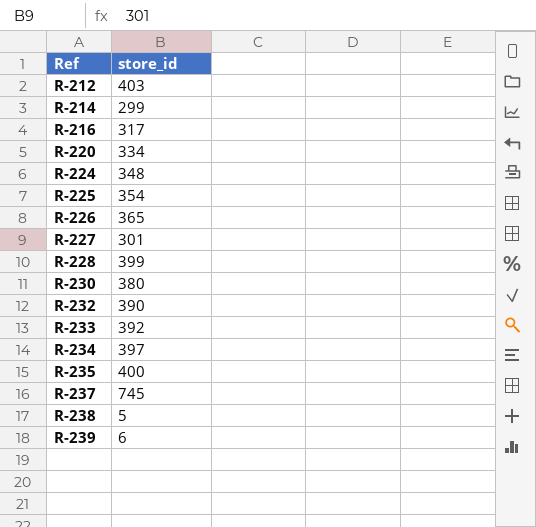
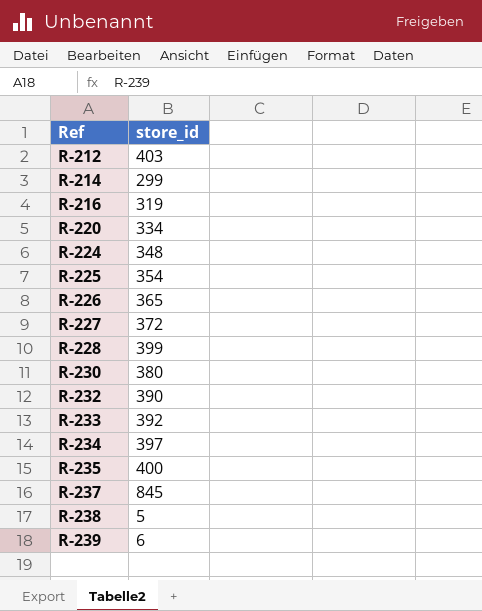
R-216 | store_id: 317 -> 319
R-227 | store_id: 301 -> 372
R-237 | store_id: 745 -> 845

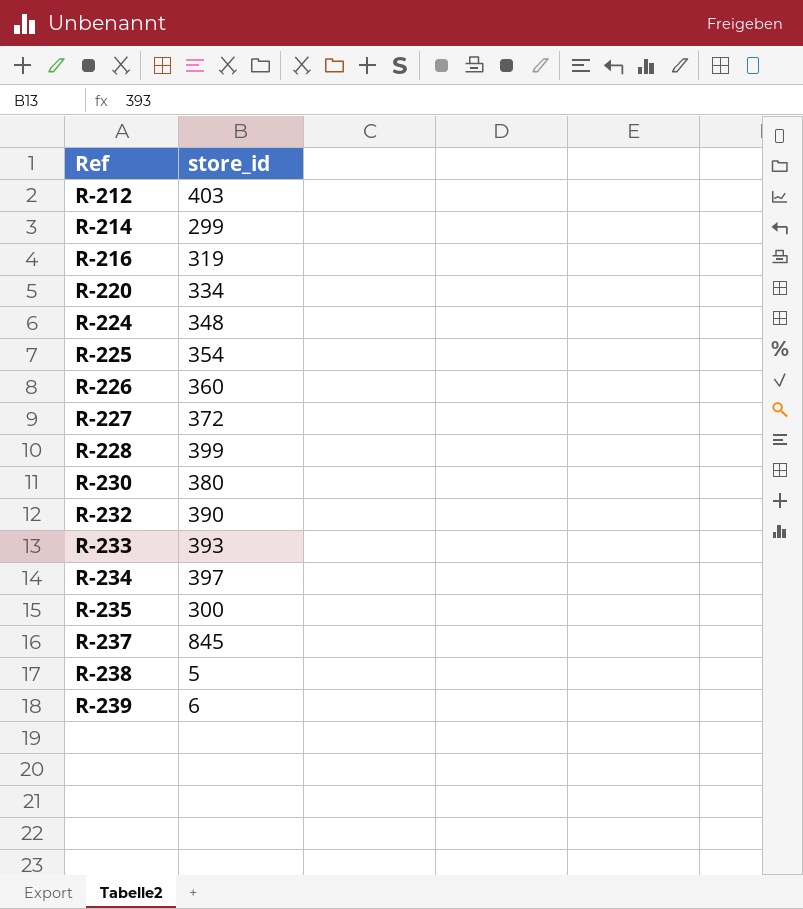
R-226 | store_id: 365 -> 360
R-233 | store_id: 392 -> 393
R-235 | store_id: 400 -> 300

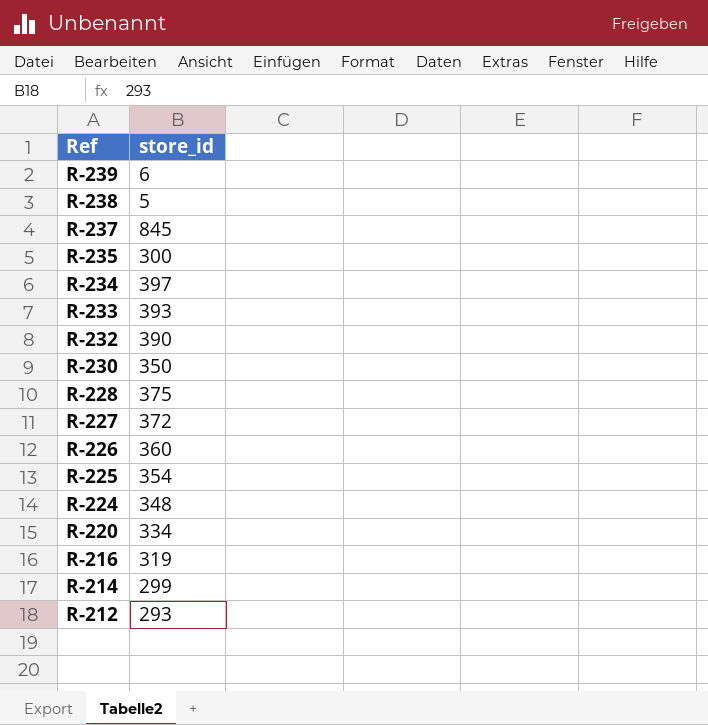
row order: Ref ascending -> Ref descending
R-230 | store_id: 380 -> 350
R-228 | store_id: 399 -> 375
R-212 | store_id: 403 -> 293

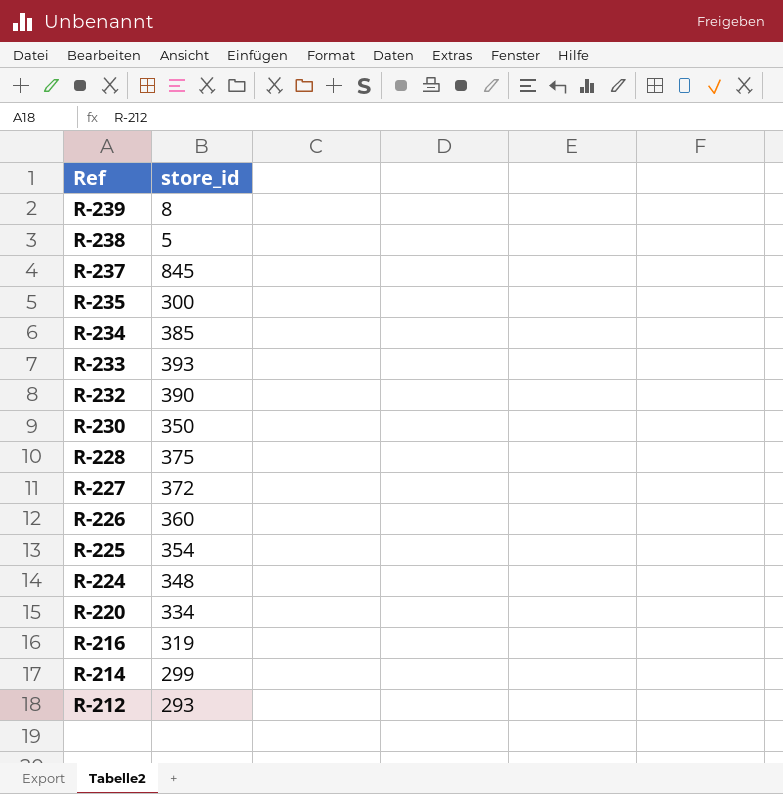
R-239 | store_id: 6 -> 8
R-234 | store_id: 397 -> 385

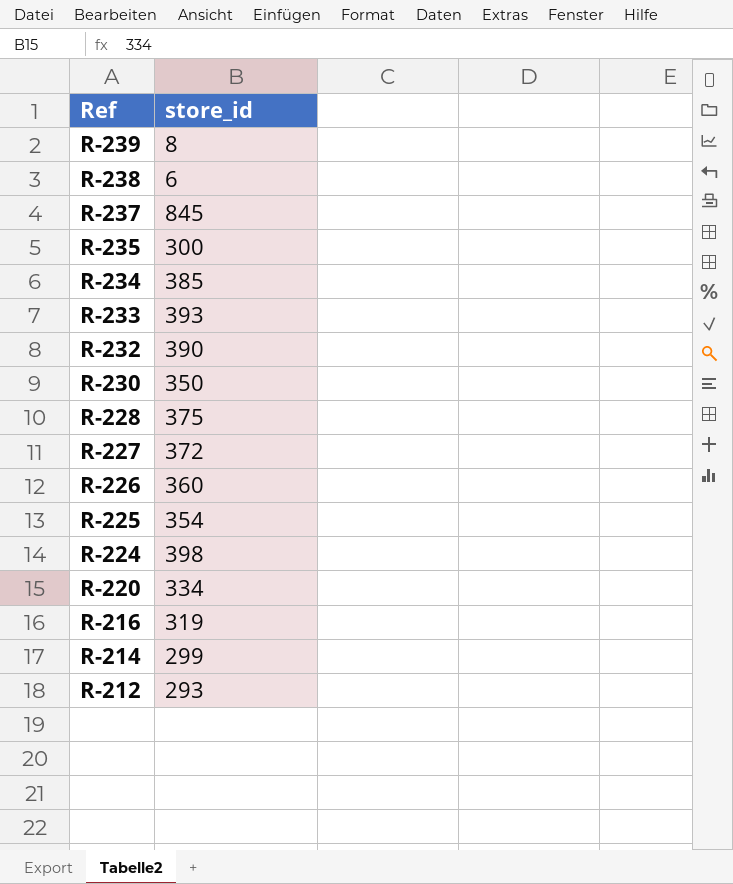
R-238 | store_id: 5 -> 6
R-224 | store_id: 348 -> 398

